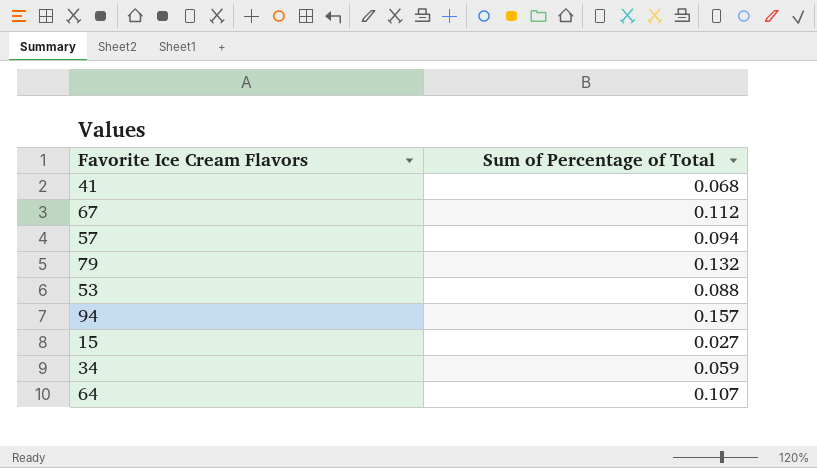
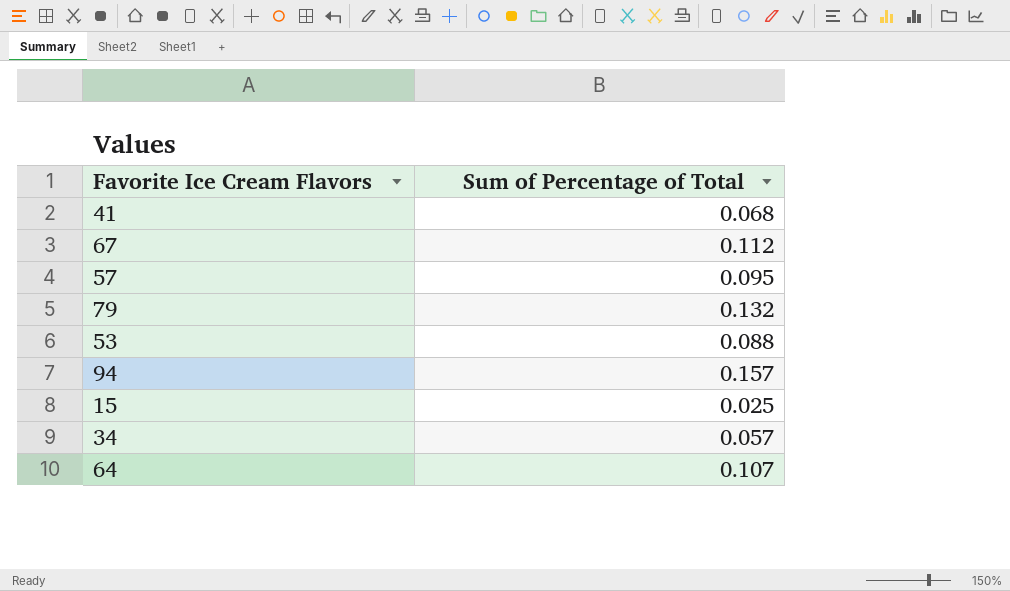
57 | Sum of Percentage of Total: 0.094 -> 0.095
15 | Sum of Percentage of Total: 0.027 -> 0.025
34 | Sum of Percentage of Total: 0.059 -> 0.057

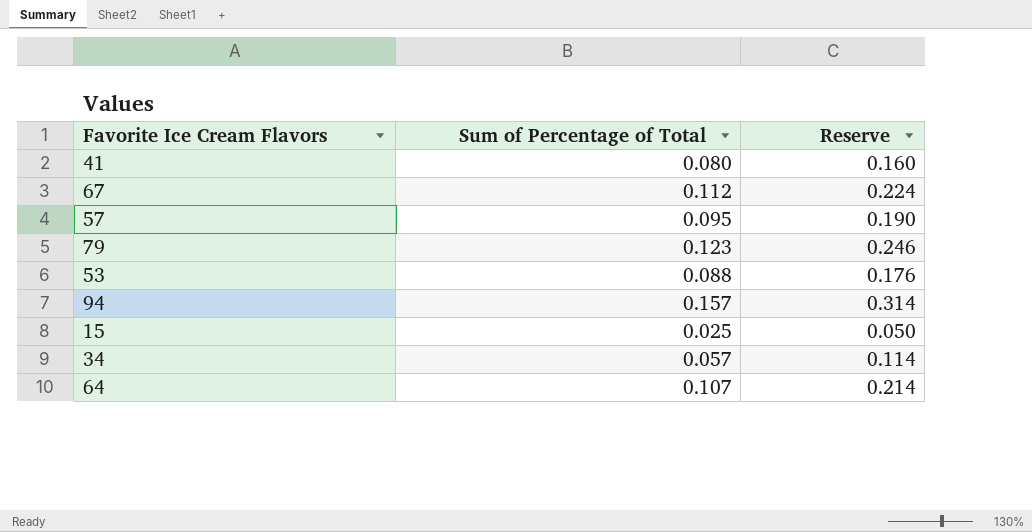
column Reserve | formula: none -> [Sum of Percentage of Total] * 2
41 | Sum of Percentage of Total: 0.068 -> 0.080
79 | Sum of Percentage of Total: 0.132 -> 0.123

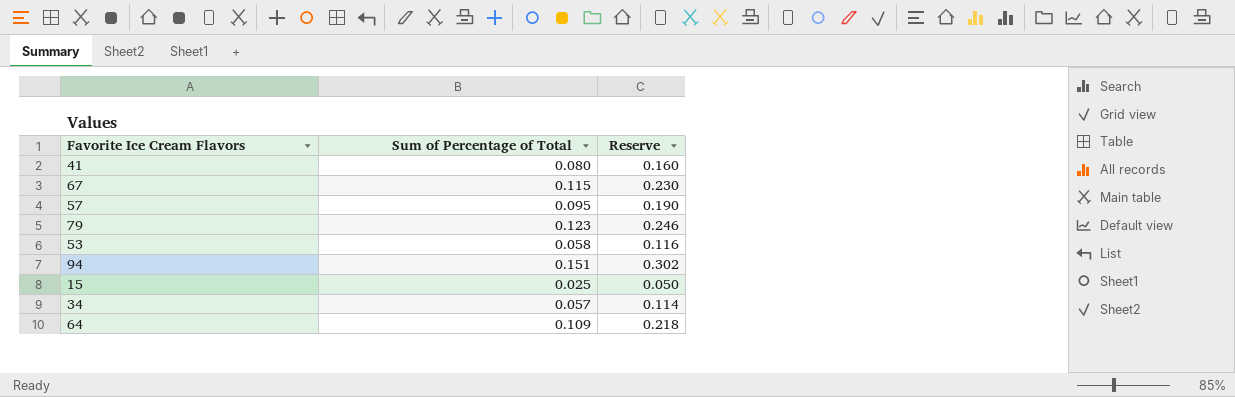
67 | Sum of Percentage of Total: 0.112 -> 0.115
67 | Reserve: 0.224 -> 0.230
53 | Sum of Percentage of Total: 0.088 -> 0.058
53 | Reserve: 0.176 -> 0.116
94 | Sum of Percentage of Total: 0.157 -> 0.151
94 | Reserve: 0.314 -> 0.302
64 | Sum of Percentage of Total: 0.107 -> 0.109
64 | Reserve: 0.214 -> 0.218

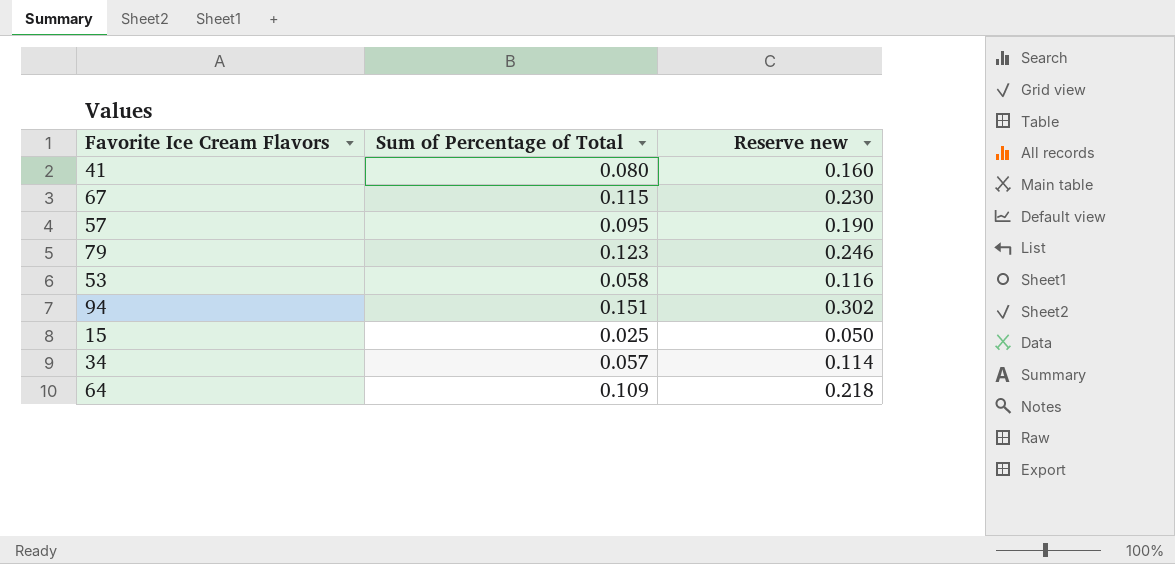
column name: Reserve -> Reserve new

